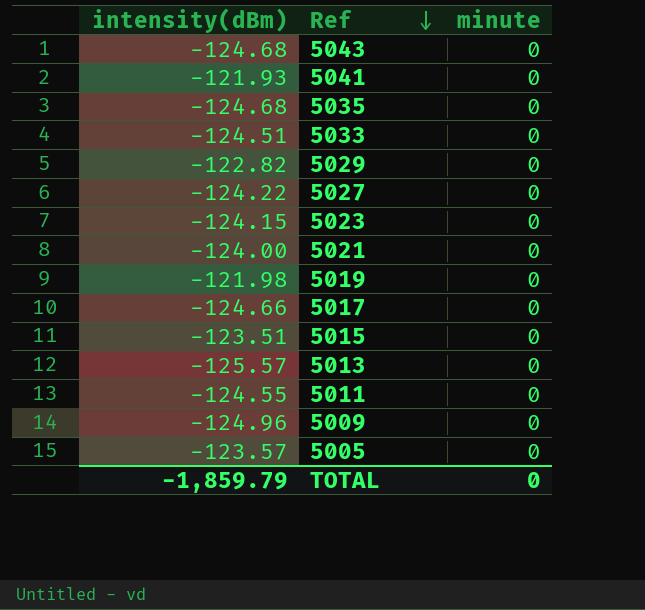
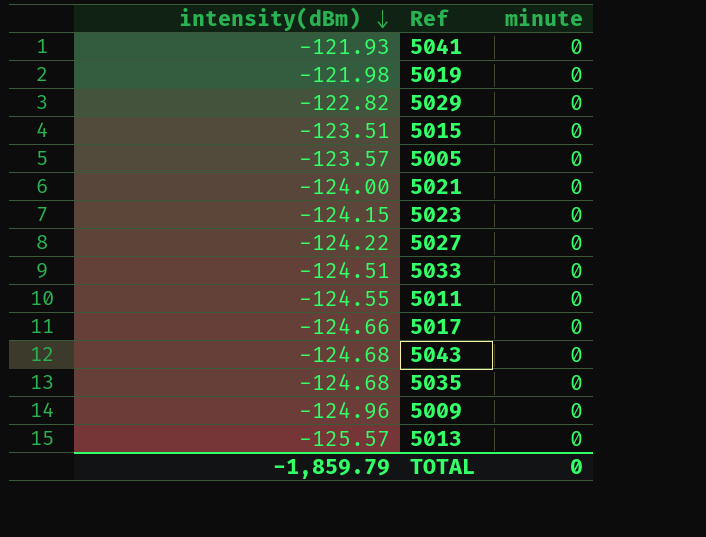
row order: Ref descending -> intensity(dBm) descending

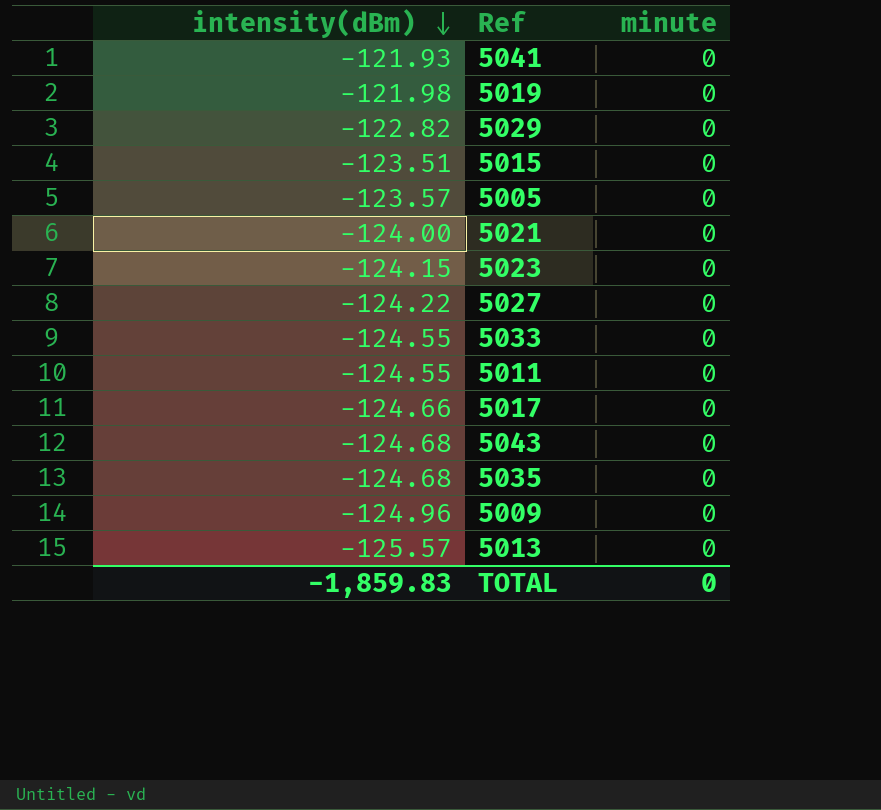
5033 | intensity(dBm): -124.51 -> -124.55
TOTAL | intensity(dBm): -1,859.79 -> -1,859.83

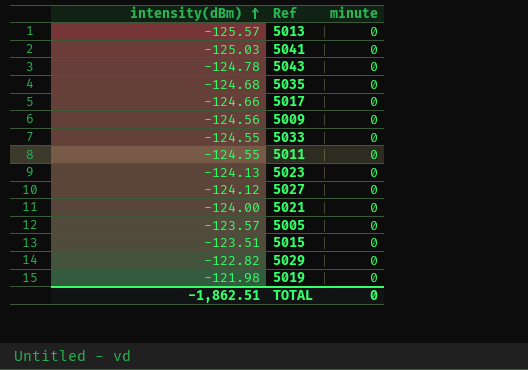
row order: intensity(dBm) descending -> intensity(dBm) ascending
5041 | intensity(dBm): -121.93 -> -125.03
5043 | intensity(dBm): -124.68 -> -124.78
5009 | intensity(dBm): -124.96 -> -124.56
5023 | intensity(dBm): -124.15 -> -124.13
5027 | intensity(dBm): -124.22 -> -124.12
TOTAL | intensity(dBm): -1,859.83 -> -1,862.51

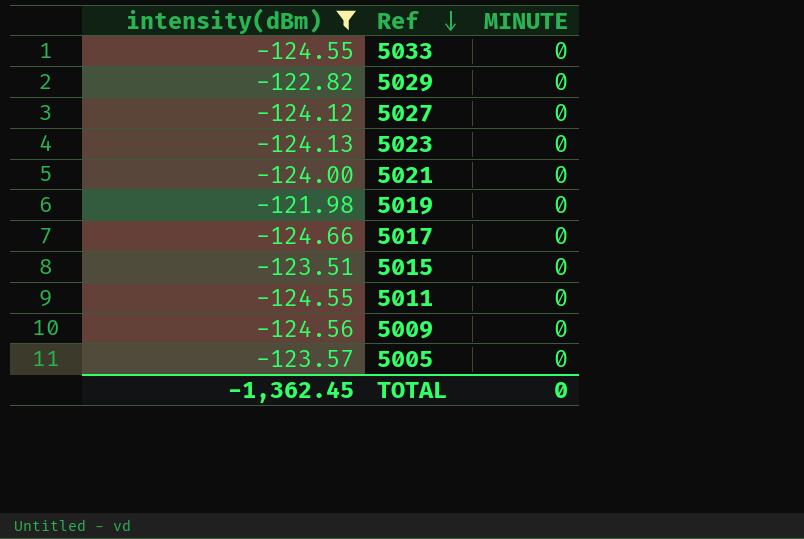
filter: none -> intensity(dBm) >= -124.66
row order: intensity(dBm) ascending -> Ref descending
column name: minute -> MINUTE
TOTAL | intensity(dBm): -1,862.51 -> -1,362.45

